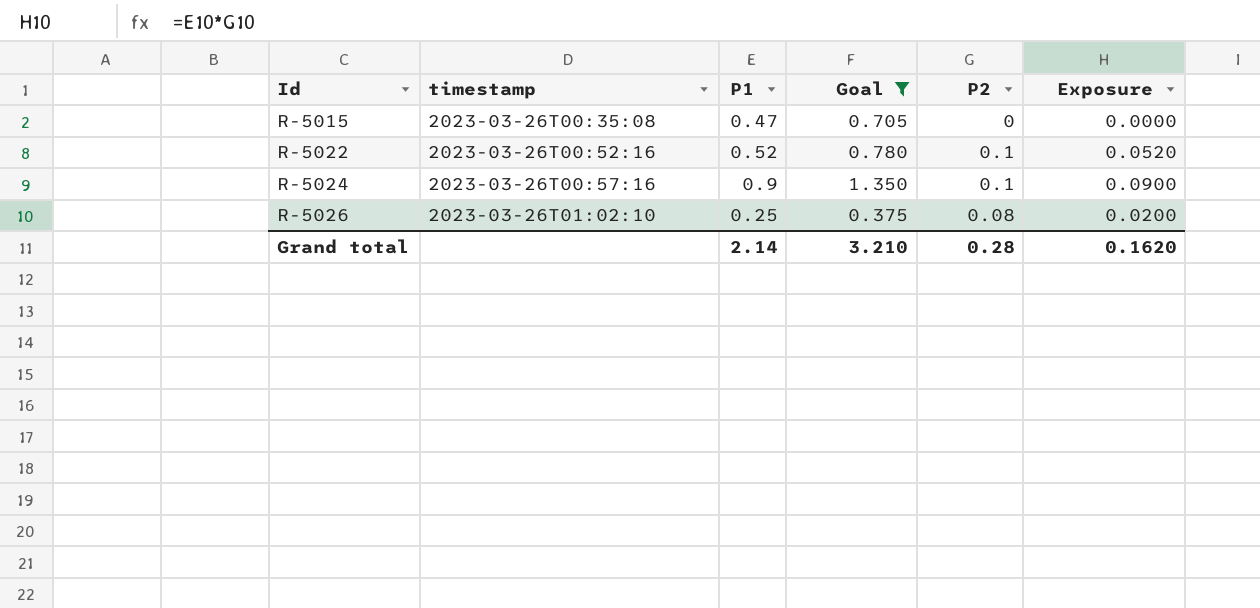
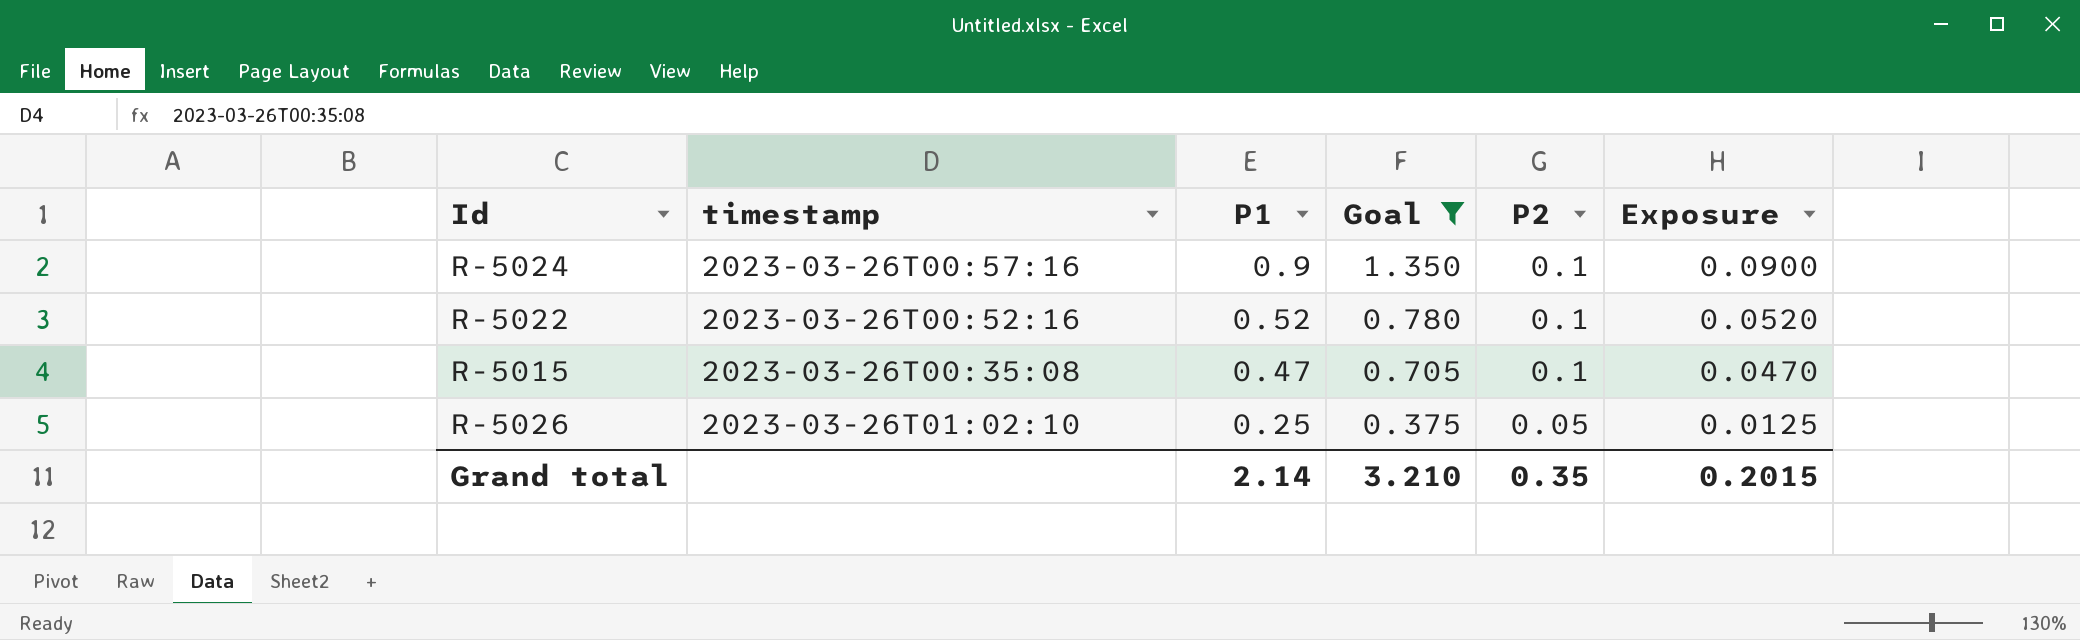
row order: Id ascending -> P1 descending
R-5015 | P2: 0 -> 0.1
R-5015 | Exposure: 0.0000 -> 0.0470
R-5026 | P2: 0.08 -> 0.05
R-5026 | Exposure: 0.0200 -> 0.0125
Grand total | P2: 0.28 -> 0.35
Grand total | Exposure: 0.1620 -> 0.2015

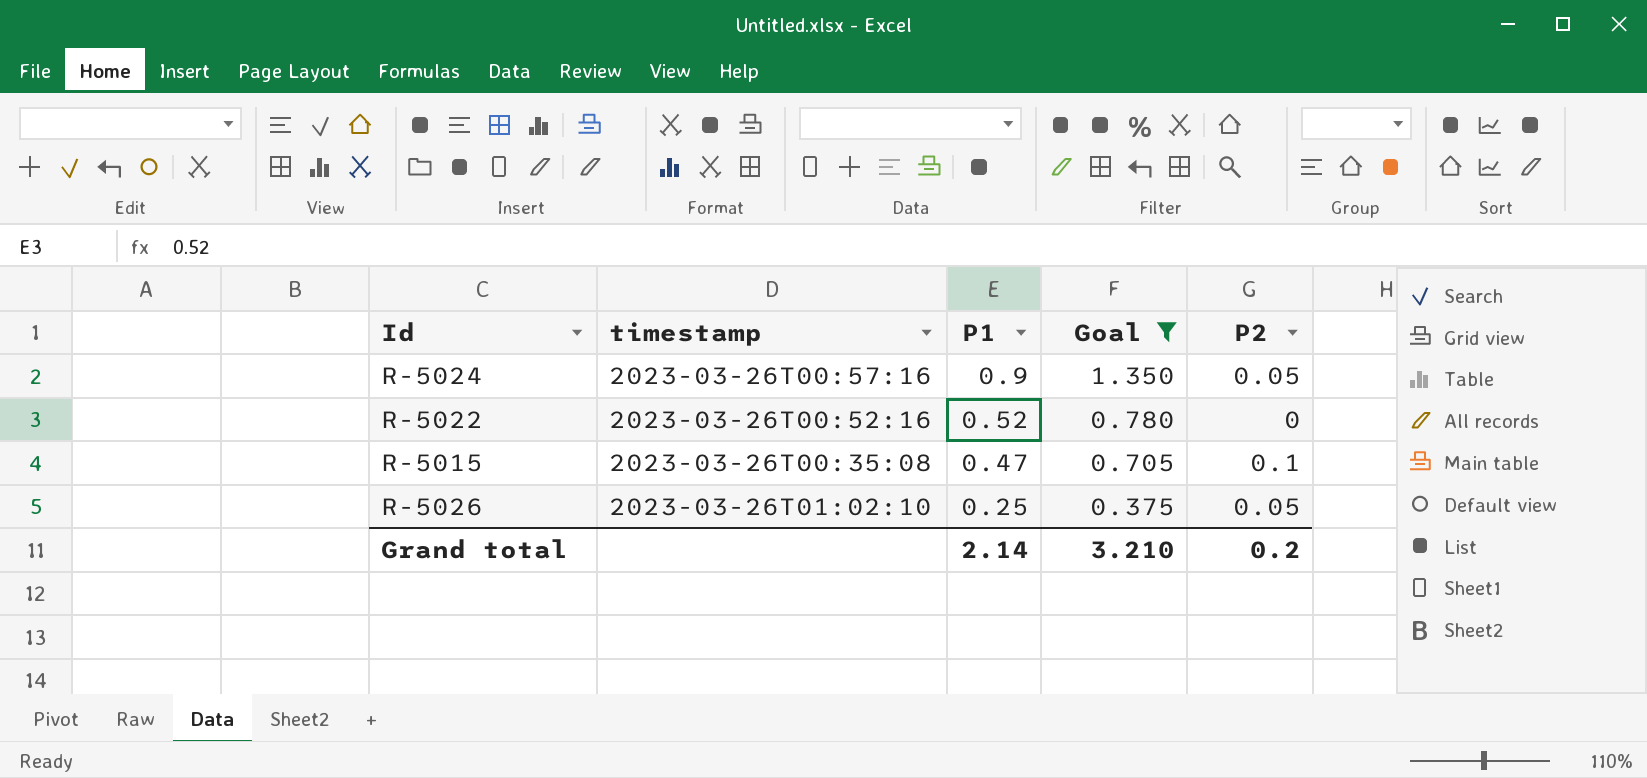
column Exposure | formula: [P1] * [P2] -> none
R-5024 | P2: 0.1 -> 0.05
R-5022 | P2: 0.1 -> 0
Grand total | P2: 0.35 -> 0.2

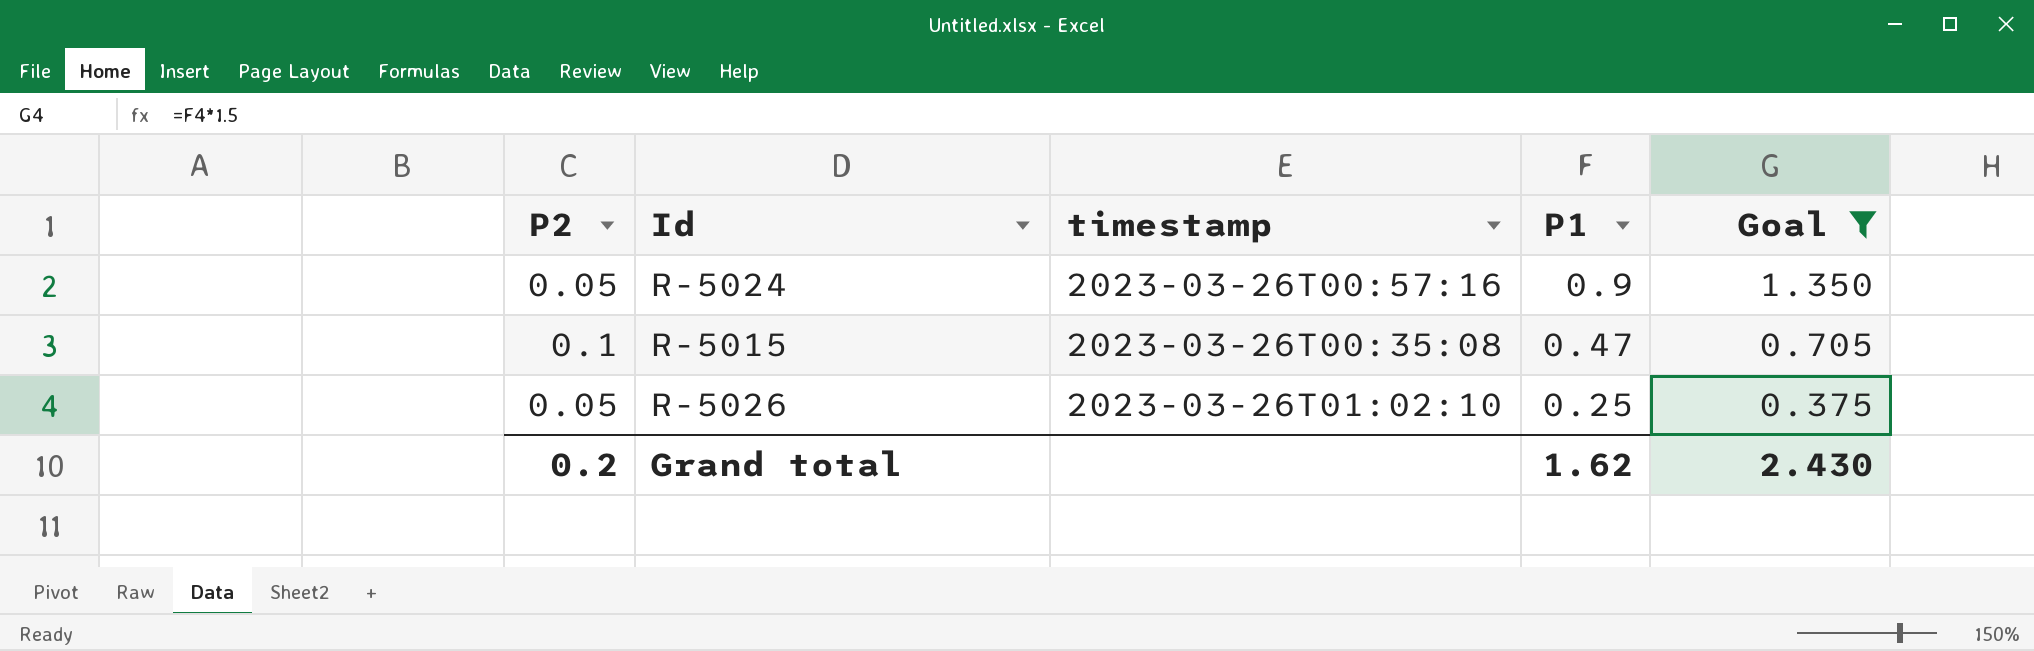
column P2 | position: 5 -> 1
row R-5022: 2023-03-26T00:52:16 | 0.52 | 0.780 | 0 -> none
Grand total | P1: 2.14 -> 1.62
Grand total | Goal: 3.210 -> 2.430

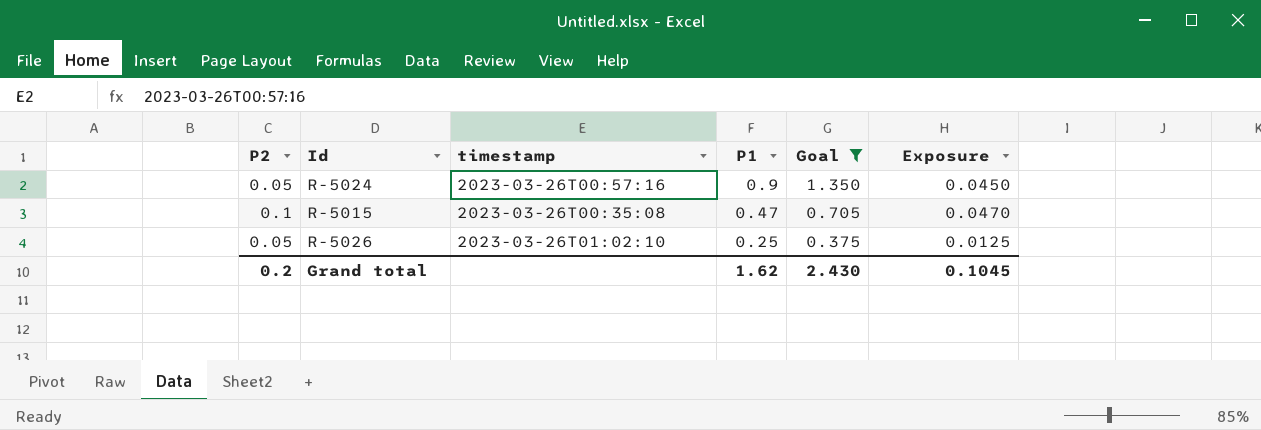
column Exposure | formula: none -> [P2] * [P1]

